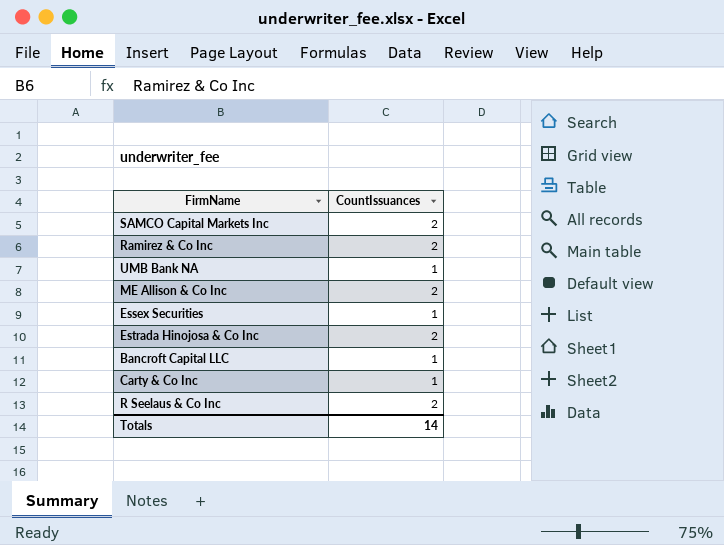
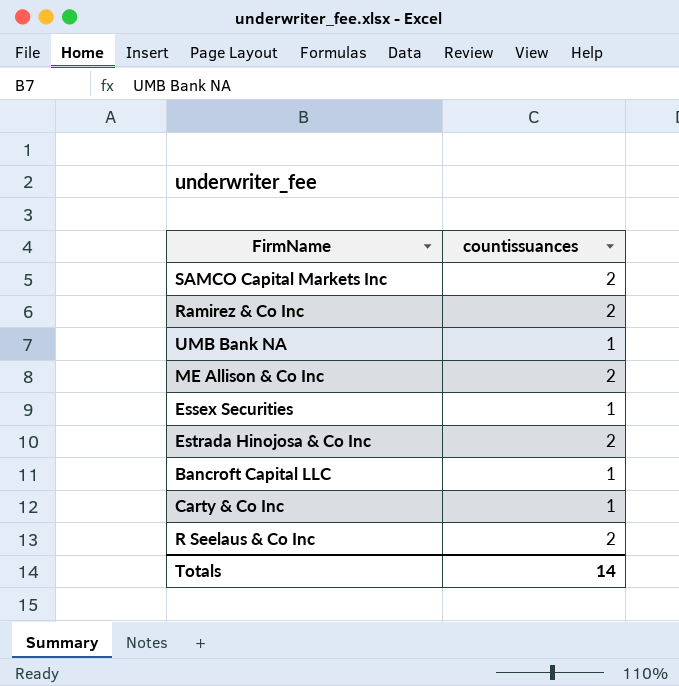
column name: CountIssuances -> countissuances

